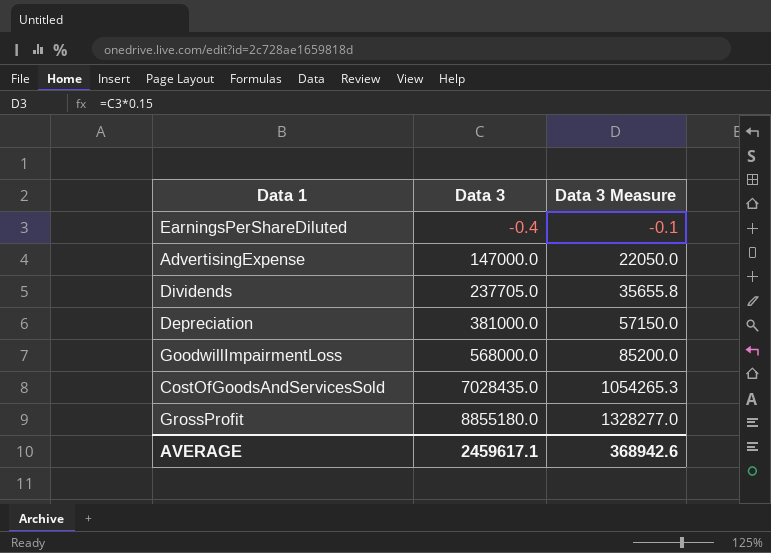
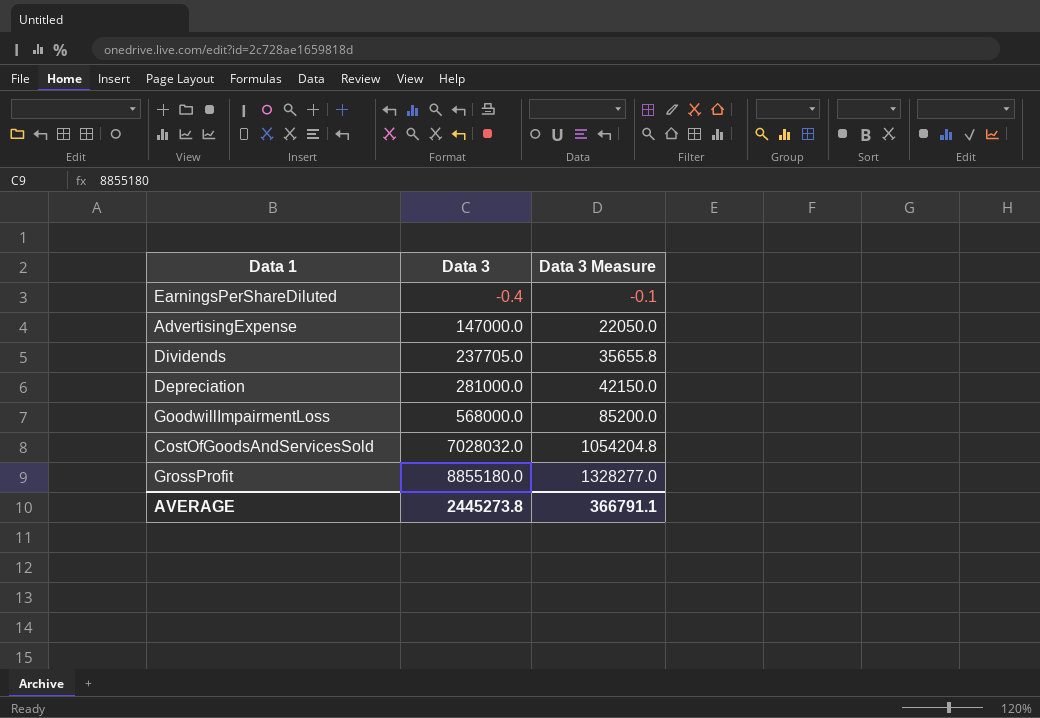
Depreciation | Data 3: 381000.0 -> 281000.0
Depreciation | Data 3 Measure: 57150.0 -> 42150.0
CostOfGoodsAndServicesSold | Data 3: 7028435.0 -> 7028032.0
CostOfGoodsAndServicesSold | Data 3 Measure: 1054265.3 -> 1054204.8
AVERAGE | Data 3: 2459617.1 -> 2445273.8
AVERAGE | Data 3 Measure: 368942.6 -> 366791.1

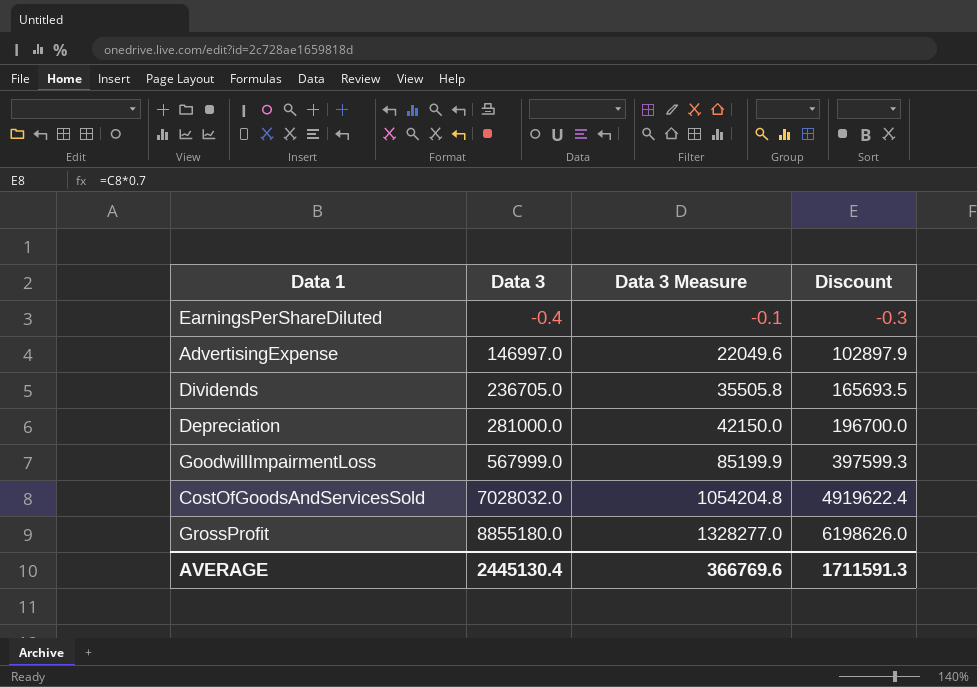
column Discount | formula: none -> [Data 3] * 0.7
AdvertisingExpense | Data 3: 147000.0 -> 146997.0
AdvertisingExpense | Data 3 Measure: 22050.0 -> 22049.6
Dividends | Data 3: 237705.0 -> 236705.0
Dividends | Data 3 Measure: 35655.8 -> 35505.8
GoodwillImpairmentLoss | Data 3: 568000.0 -> 567999.0
GoodwillImpairmentLoss | Data 3 Measure: 85200.0 -> 85199.9
AVERAGE | Data 3: 2445273.8 -> 2445130.4
AVERAGE | Data 3 Measure: 366791.1 -> 366769.6

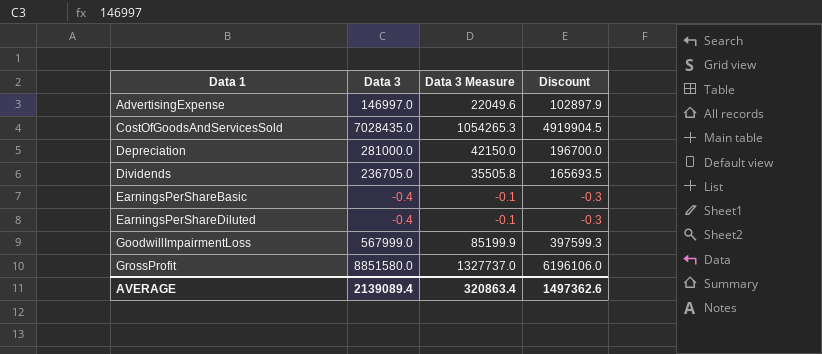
row order: Data 3 ascending -> Data 1 ascending
CostOfGoodsAndServicesSold | Data 3: 7028032.0 -> 7028435.0
CostOfGoodsAndServicesSold | Data 3 Measure: 1054204.8 -> 1054265.3
CostOfGoodsAndServicesSold | Discount: 4919622.4 -> 4919904.5
row EarningsPerShareBasic: none -> -0.4 | -0.1 | -0.3
GrossProfit | Data 3: 8855180.0 -> 8851580.0
GrossProfit | Data 3 Measure: 1328277.0 -> 1327737.0
GrossProfit | Discount: 6198626.0 -> 6196106.0
AVERAGE | Data 3: 2445130.4 -> 2139089.4
AVERAGE | Data 3 Measure: 366769.6 -> 320863.4
AVERAGE | Discount: 1711591.3 -> 1497362.6

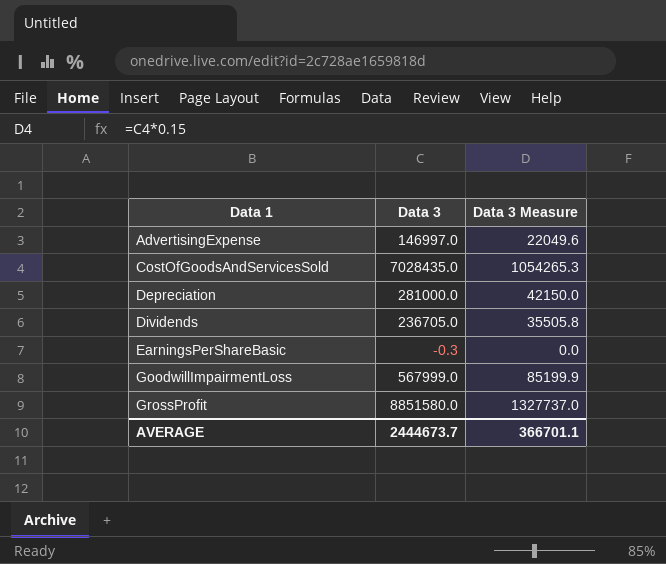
column Discount | formula: [Data 3] * 0.7 -> none
row EarningsPerShareDiluted: -0.4 | -0.1 | -0.3 -> none
EarningsPerShareBasic | Data 3: -0.4 -> -0.3
EarningsPerShareBasic | Data 3 Measure: -0.1 -> 0.0
AVERAGE | Data 3: 2139089.4 -> 2444673.7
AVERAGE | Data 3 Measure: 320863.4 -> 366701.1

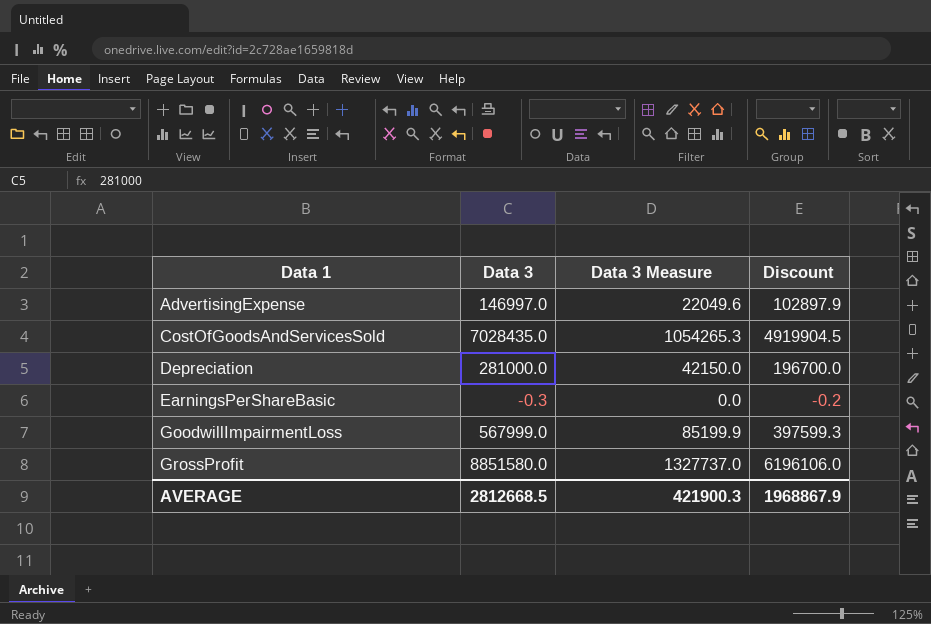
column Discount | formula: none -> [Data 3] * 0.7
row Dividends: 236705.0 | 35505.8 -> none
AVERAGE | Data 3: 2444673.7 -> 2812668.5
AVERAGE | Data 3 Measure: 366701.1 -> 421900.3

